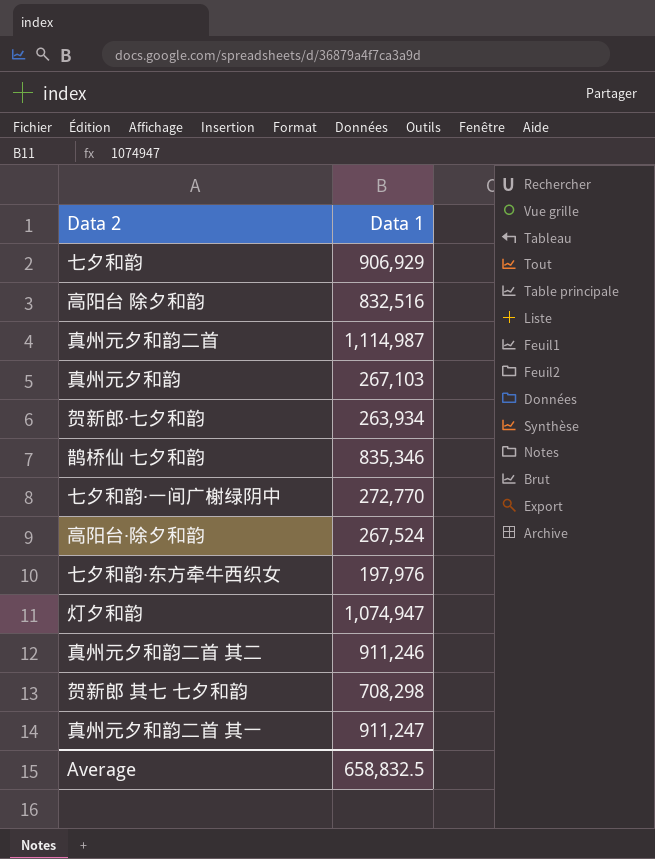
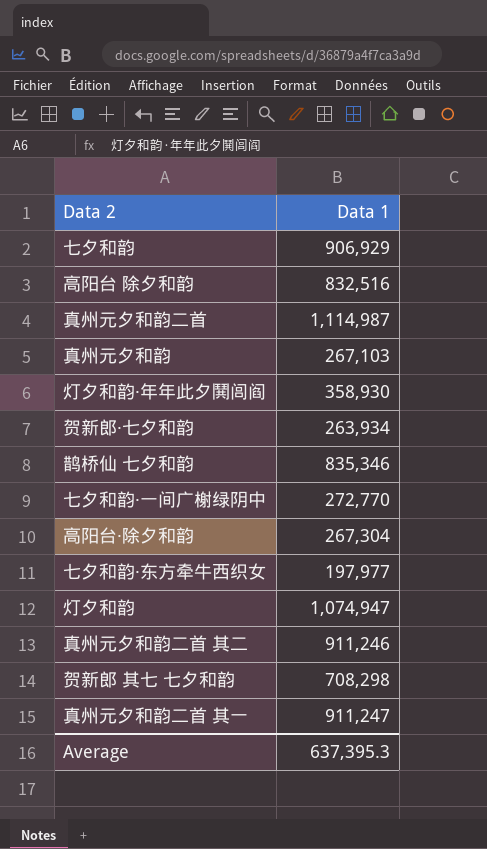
row 灯夕和韵·年年此夕鬨闾阎: none -> 358,930
高阳台·除夕和韵 | Data 1: 267,524 -> 267,304
七夕和韵·东方牵牛西织女 | Data 1: 197,976 -> 197,977
Average | Data 1: 658,832.5 -> 637,395.3

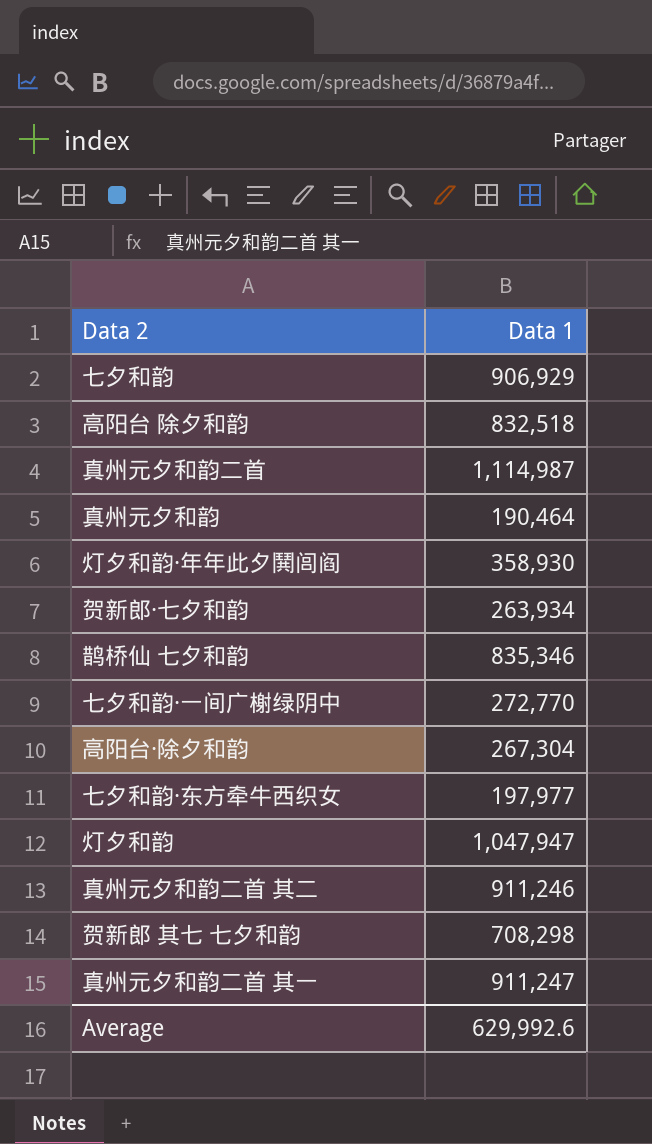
高阳台 除夕和韵 | Data 1: 832,516 -> 832,518
真州元夕和韵 | Data 1: 267,103 -> 190,464
灯夕和韵 | Data 1: 1,074,947 -> 1,047,947
Average | Data 1: 637,395.3 -> 629,992.6

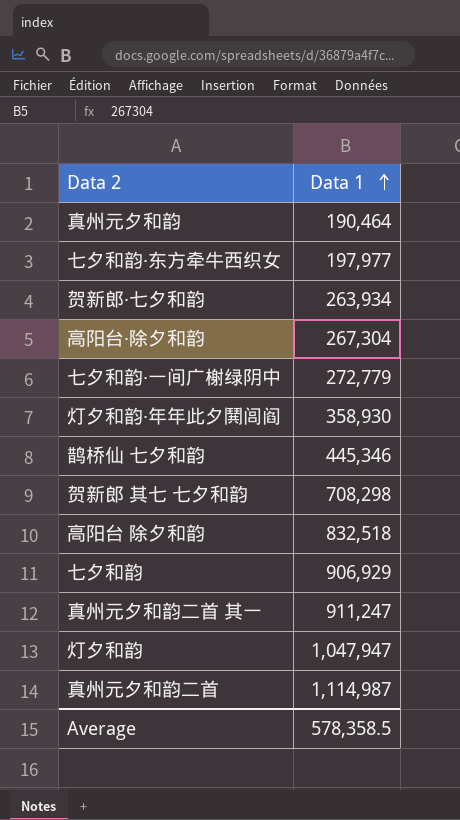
row order: none -> Data 1 ascending
row 真州元夕和韵二首 其二: 911,246 -> none
七夕和韵·一间广榭绿阴中 | Data 1: 272,770 -> 272,779
鹊桥仙 七夕和韵 | Data 1: 835,346 -> 445,346
Average | Data 1: 629,992.6 -> 578,358.5

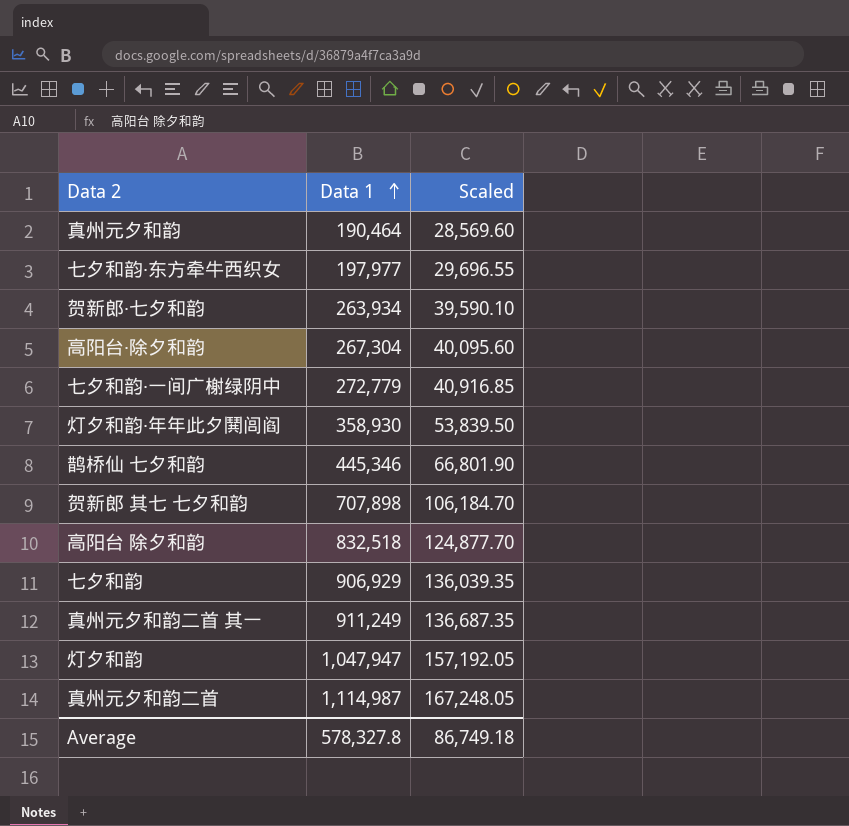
column Scaled | formula: none -> [Data 1] * 0.15
贺新郎 其七 七夕和韵 | Data 1: 708,298 -> 707,898
真州元夕和韵二首 其一 | Data 1: 911,247 -> 911,249
Average | Data 1: 578,358.5 -> 578,327.8

